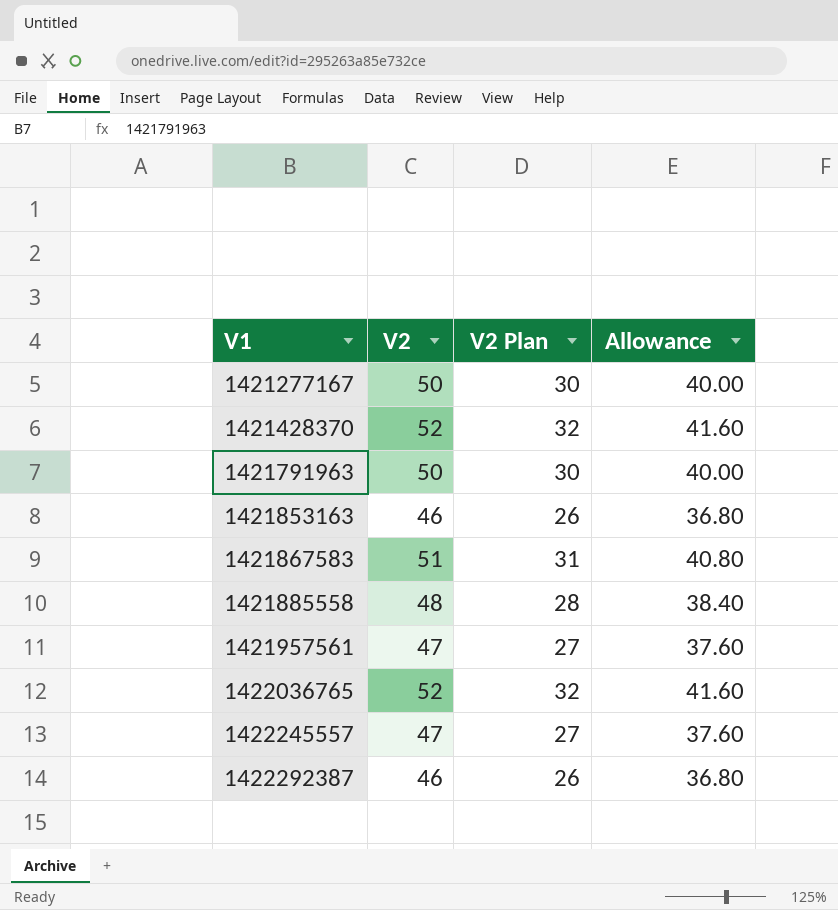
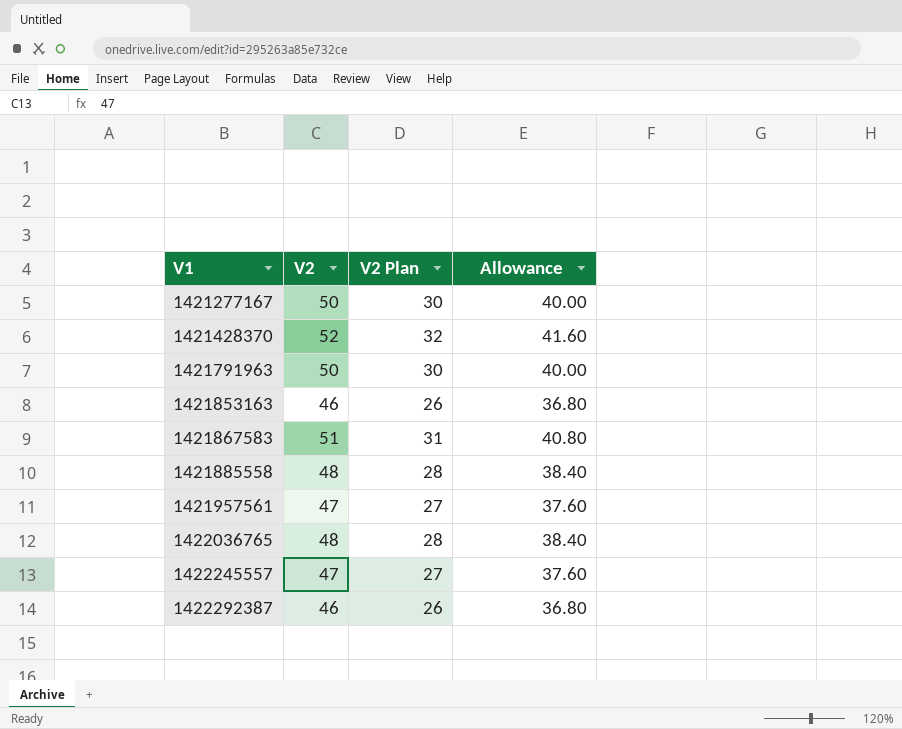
1422036765 | V2: 52 -> 48
1422036765 | V2 Plan: 32 -> 28
1422036765 | Allowance: 41.60 -> 38.40

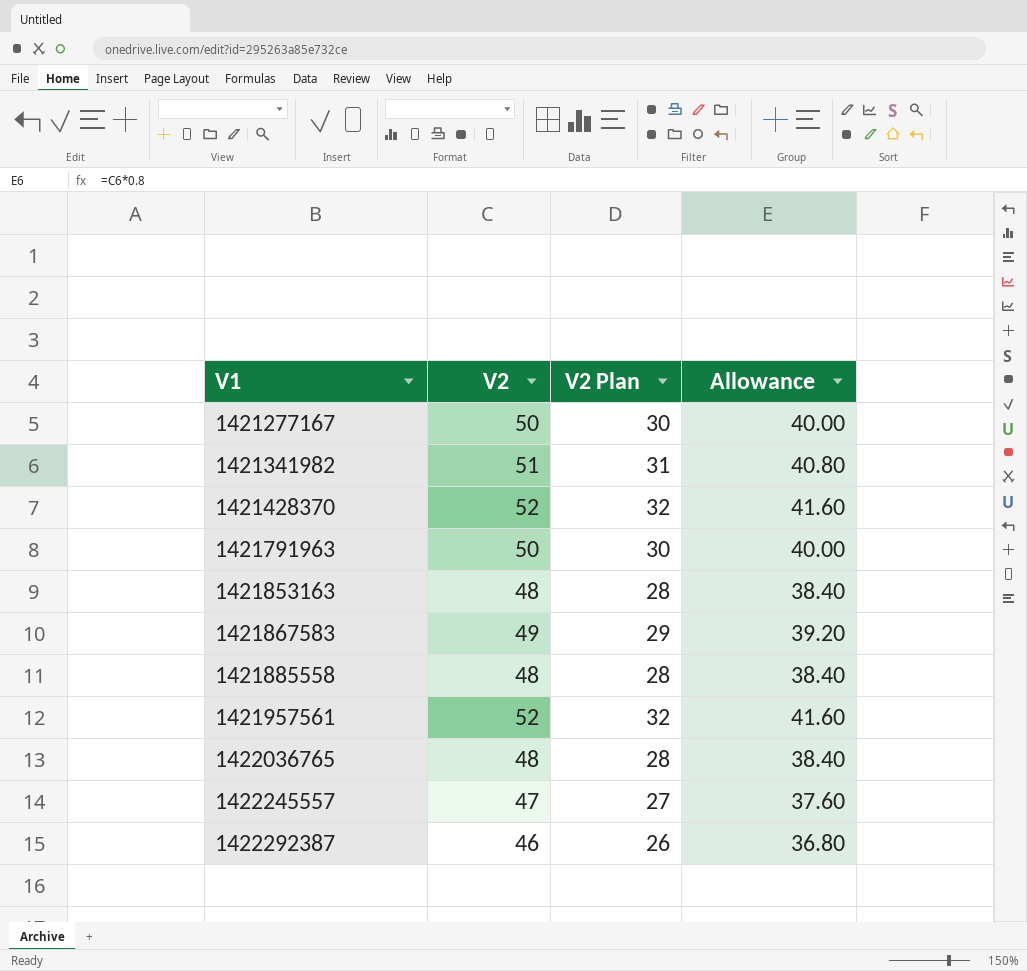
row 1421341982: none -> 51 | 31 | 40.80
1421853163 | V2: 46 -> 48
1421853163 | V2 Plan: 26 -> 28
1421853163 | Allowance: 36.80 -> 38.40
1421867583 | V2: 51 -> 49
1421867583 | V2 Plan: 31 -> 29
1421867583 | Allowance: 40.80 -> 39.20
1421957561 | V2: 47 -> 52
1421957561 | V2 Plan: 27 -> 32
1421957561 | Allowance: 37.60 -> 41.60

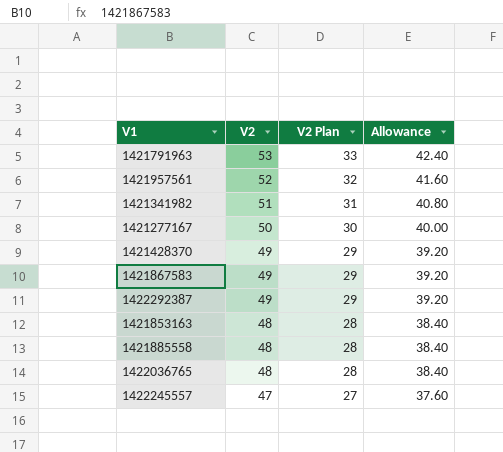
row order: V1 ascending -> V2 descending
1421791963 | V2: 50 -> 53
1421791963 | V2 Plan: 30 -> 33
1421791963 | Allowance: 40.00 -> 42.40
1421428370 | V2: 52 -> 49
1421428370 | V2 Plan: 32 -> 29
1421428370 | Allowance: 41.60 -> 39.20
1422292387 | V2: 46 -> 49
1422292387 | V2 Plan: 26 -> 29
1422292387 | Allowance: 36.80 -> 39.20

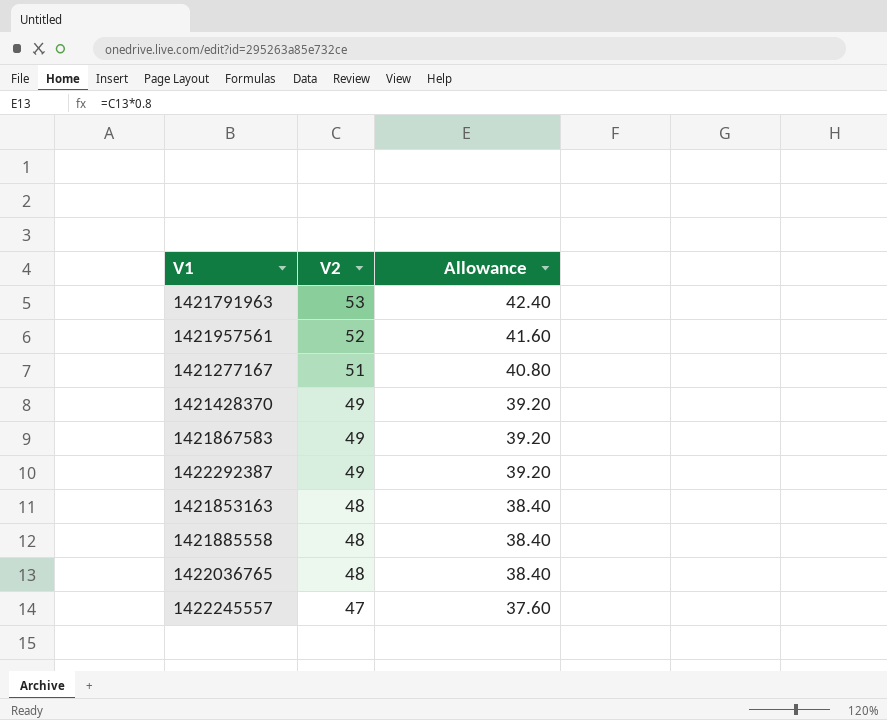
column V2 Plan | formula: [V2] - 20 -> none
row 1421341982: 51 | 31 | 40.80 -> none
1421277167 | V2: 50 -> 51
1421277167 | Allowance: 40.00 -> 40.80

